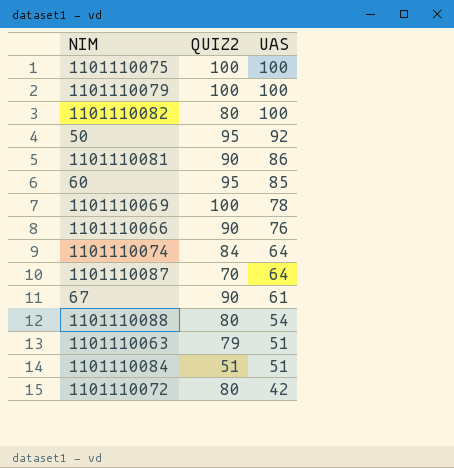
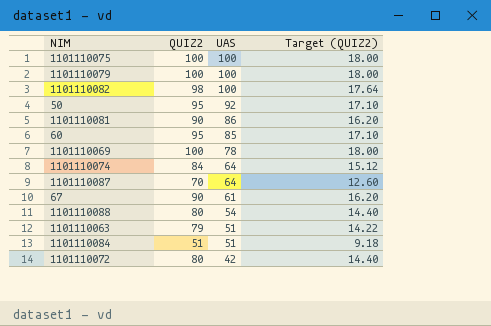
column Target (QUIZ2) | formula: none -> [QUIZ2] * 0.18
row 1101110066: 90 | 76 -> none
1101110082 | QUIZ2: 80 -> 98

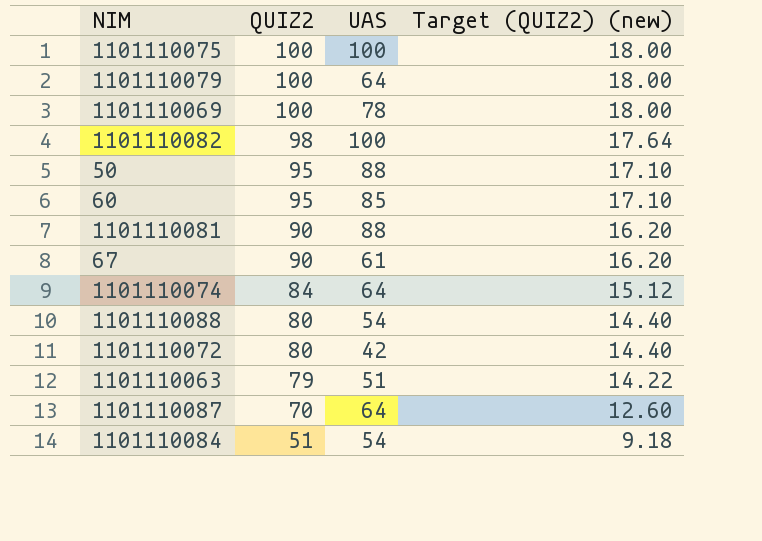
row order: UAS descending -> QUIZ2 descending
column name: Target (QUIZ2) -> Target (QUIZ2) (new)
1101110079 | UAS: 100 -> 64
50 | UAS: 92 -> 88
1101110081 | UAS: 86 -> 88
1101110084 | UAS: 51 -> 54

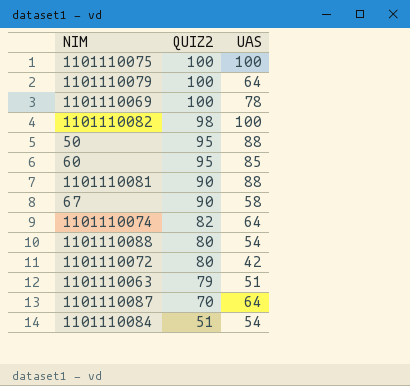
column Target (QUIZ2) (new) | formula: [QUIZ2] * 0.18 -> none
67 | UAS: 61 -> 58
1101110074 | QUIZ2: 84 -> 82

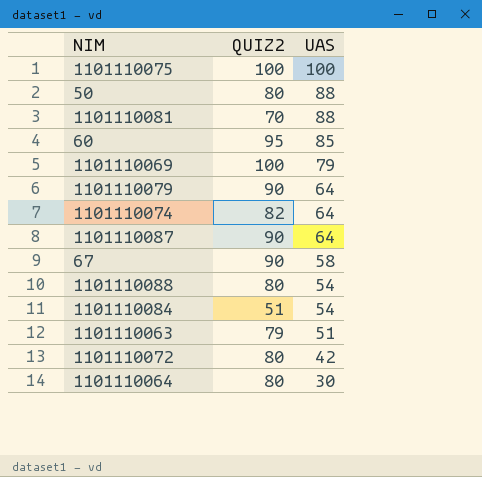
row order: QUIZ2 descending -> UAS descending
row 1101110082: 98 | 100 -> none
50 | QUIZ2: 95 -> 80
1101110081 | QUIZ2: 90 -> 70
1101110069 | UAS: 78 -> 79
1101110079 | QUIZ2: 100 -> 90
1101110087 | QUIZ2: 70 -> 90
row 1101110064: none -> 80 | 30

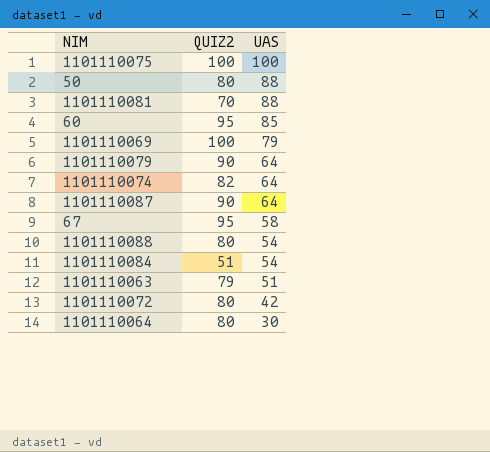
67 | QUIZ2: 90 -> 95

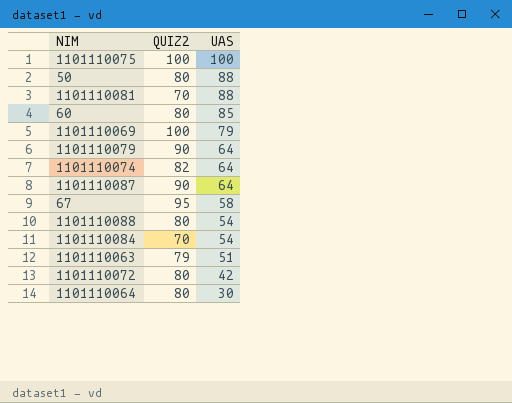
60 | QUIZ2: 95 -> 80
1101110084 | QUIZ2: 51 -> 70

